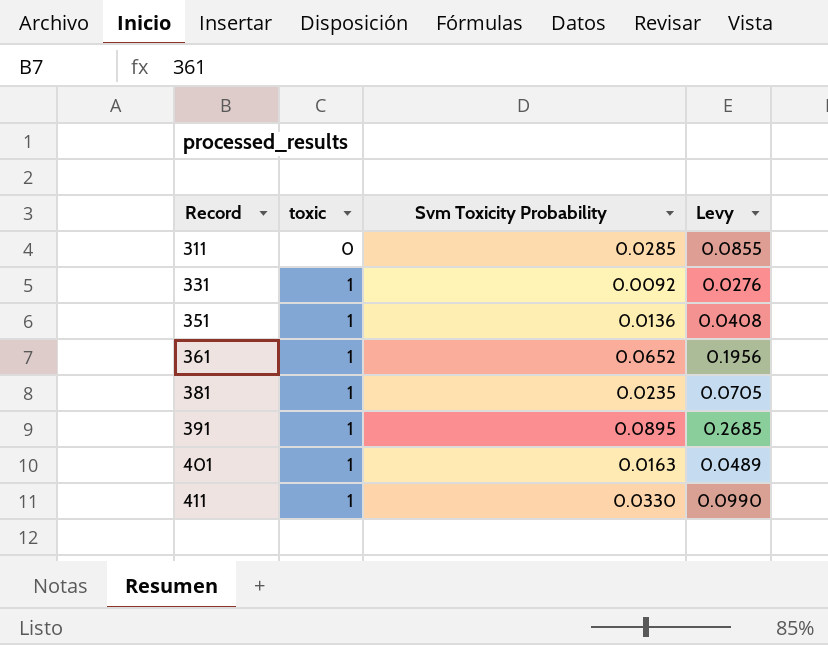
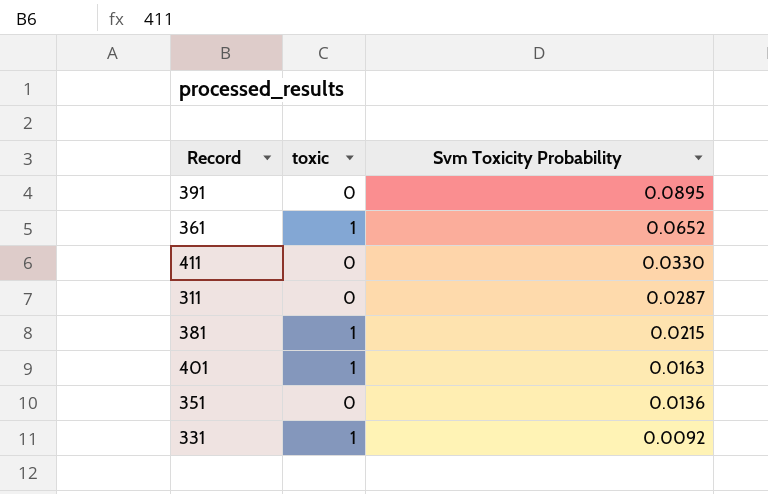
row order: Record ascending -> Svm Toxicity Probability descending
column Levy | formula: [Svm Toxicity Probability] * 3 -> none
391 | toxic: 1 -> 0
411 | toxic: 1 -> 0
311 | Svm Toxicity Probability: 0.0285 -> 0.0287
381 | Svm Toxicity Probability: 0.0235 -> 0.0215
351 | toxic: 1 -> 0

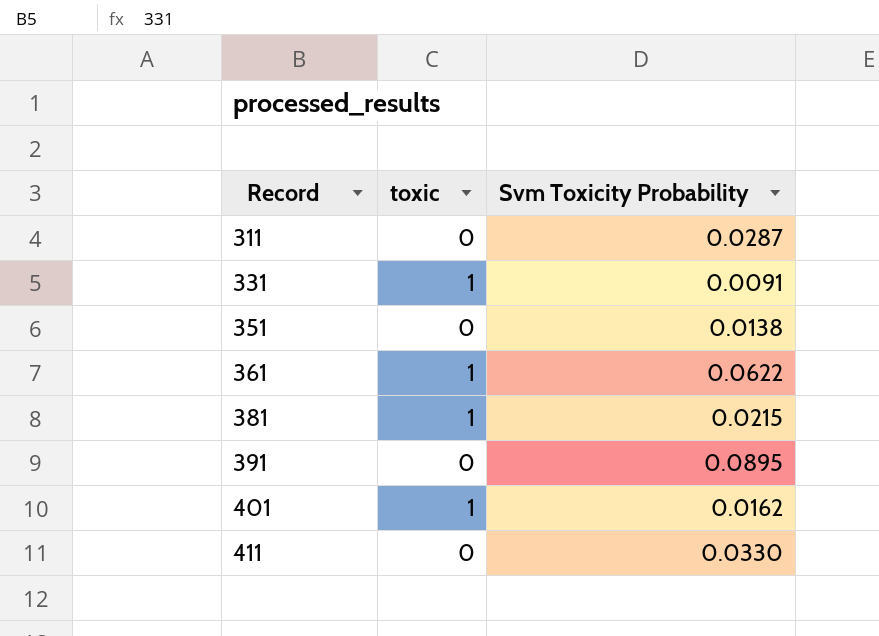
row order: Svm Toxicity Probability descending -> Record ascending
331 | Svm Toxicity Probability: 0.0092 -> 0.0091
351 | Svm Toxicity Probability: 0.0136 -> 0.0138
361 | Svm Toxicity Probability: 0.0652 -> 0.0622
401 | Svm Toxicity Probability: 0.0163 -> 0.0162

